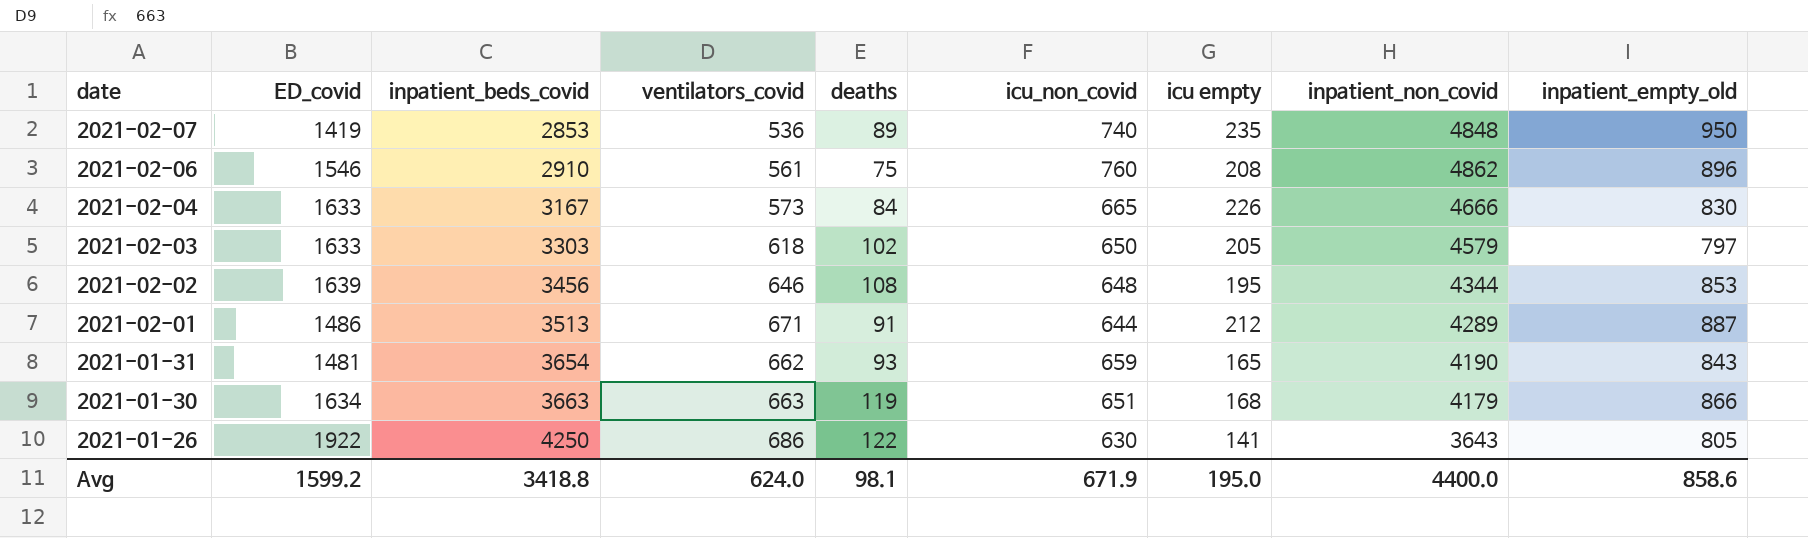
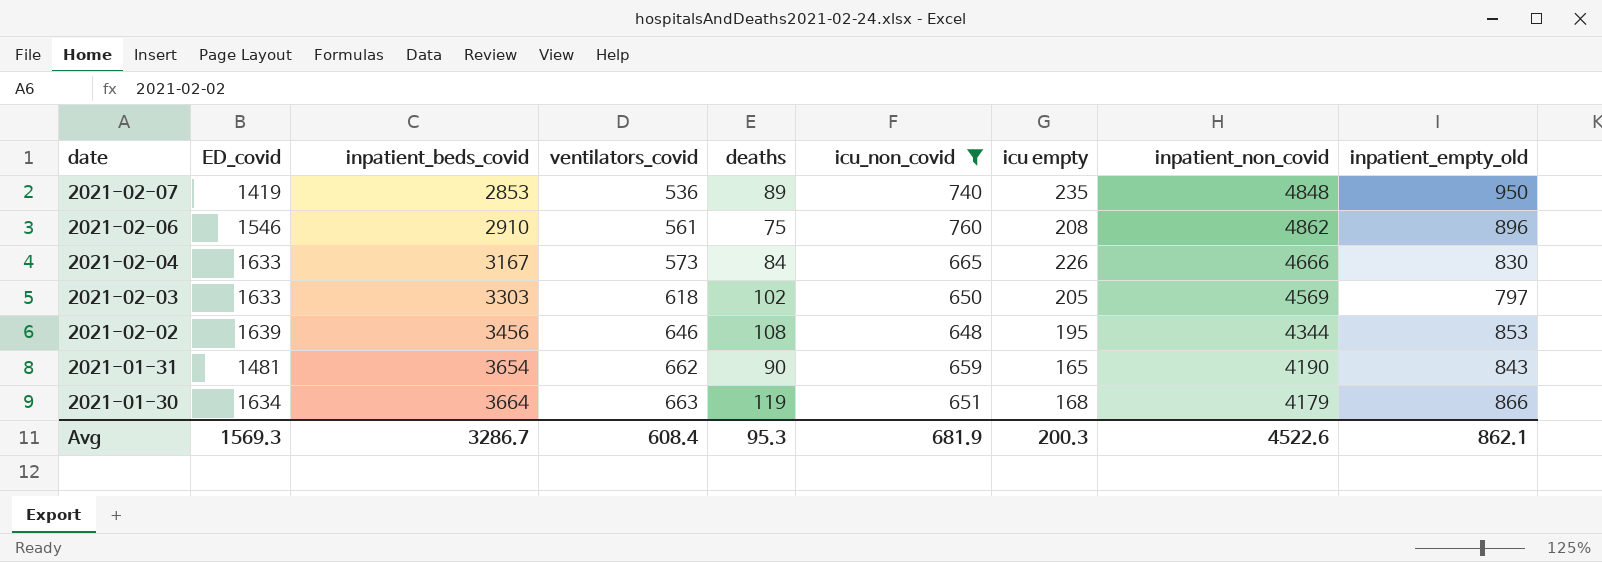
filter: none -> icu_non_covid >= 648
2021-02-03 | inpatient_non_covid: 4579 -> 4569
2021-01-31 | deaths: 93 -> 90
2021-01-30 | inpatient_beds_covid: 3663 -> 3664
Avg | ED_covid: 1599.2 -> 1569.3
Avg | inpatient_beds_covid: 3418.8 -> 3286.7
Avg | ventilators_covid: 624.0 -> 608.4
Avg | deaths: 98.1 -> 95.3
Avg | icu_non_covid: 671.9 -> 681.9
Avg | icu empty: 195.0 -> 200.3
Avg | inpatient_non_covid: 4400.0 -> 4522.6
Avg | inpatient_empty_old: 858.6 -> 862.1

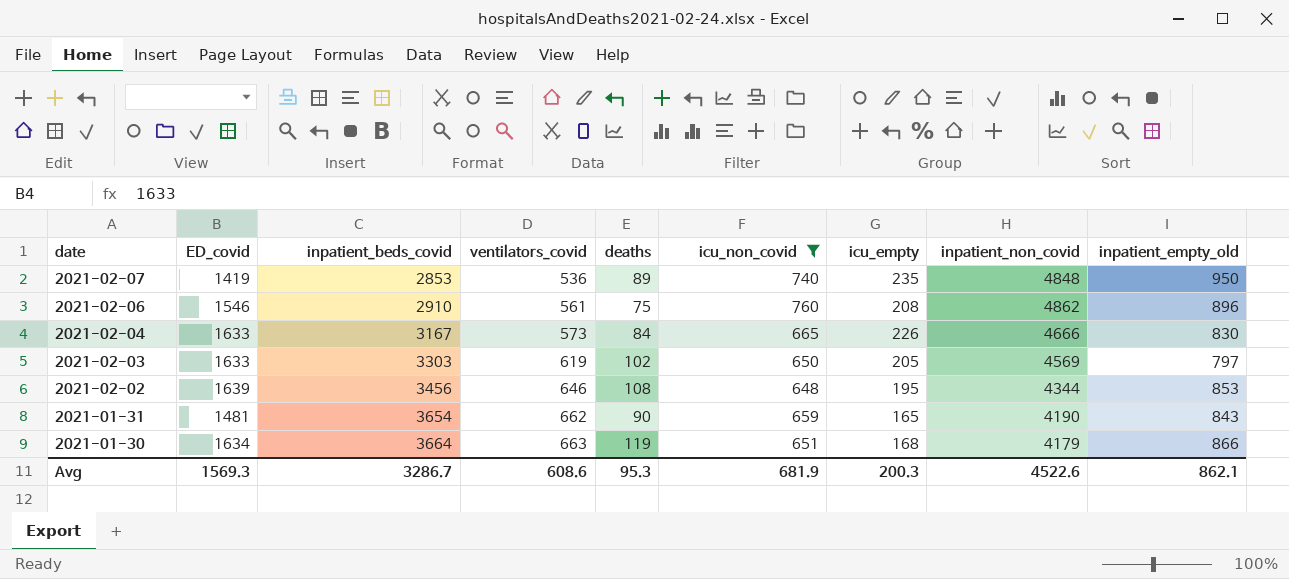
column name: icu empty -> icu_empty
2021-02-03 | ventilators_covid: 618 -> 619
Avg | ventilators_covid: 608.4 -> 608.6

